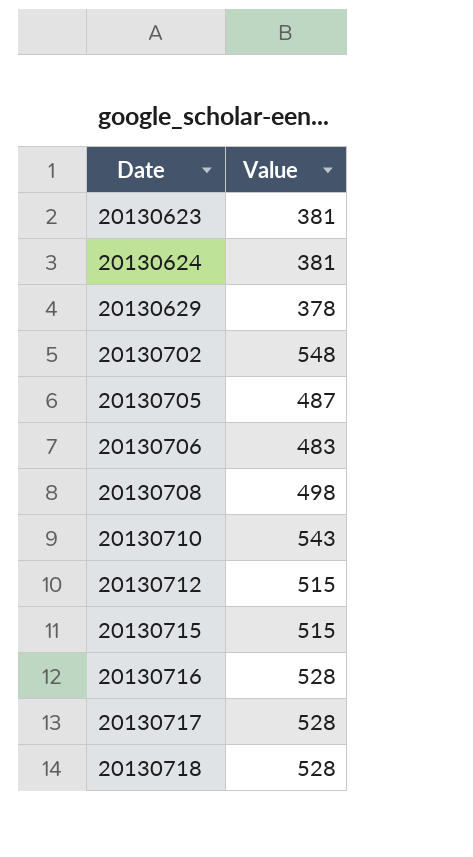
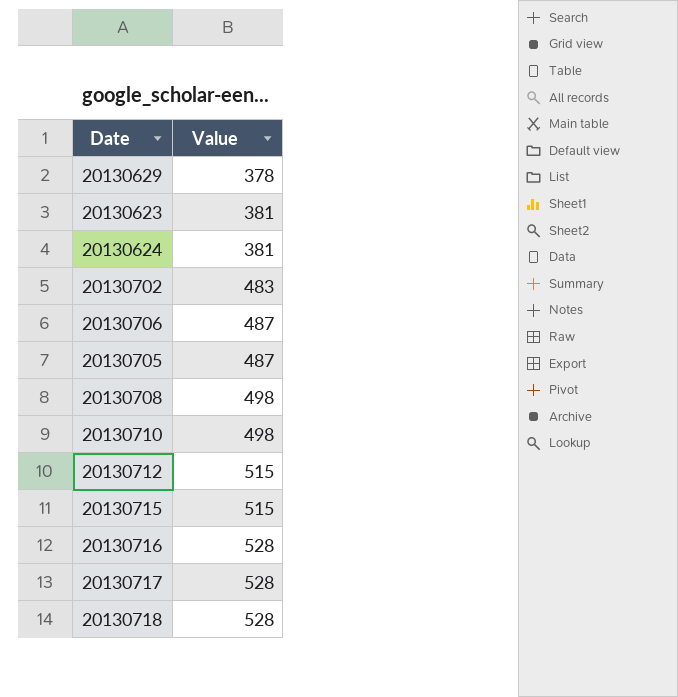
row order: Date ascending -> Value ascending
20130702 | Value: 548 -> 483
20130706 | Value: 483 -> 487
20130710 | Value: 543 -> 498

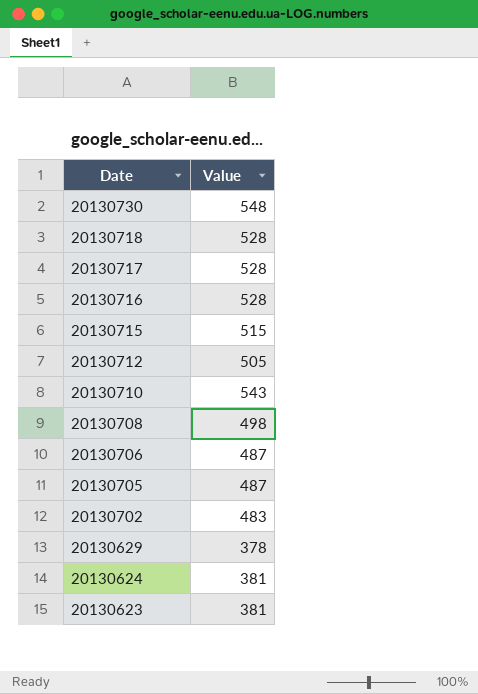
row order: Value ascending -> Date descending
row 20130730: none -> 548
20130712 | Value: 515 -> 505
20130710 | Value: 498 -> 543

